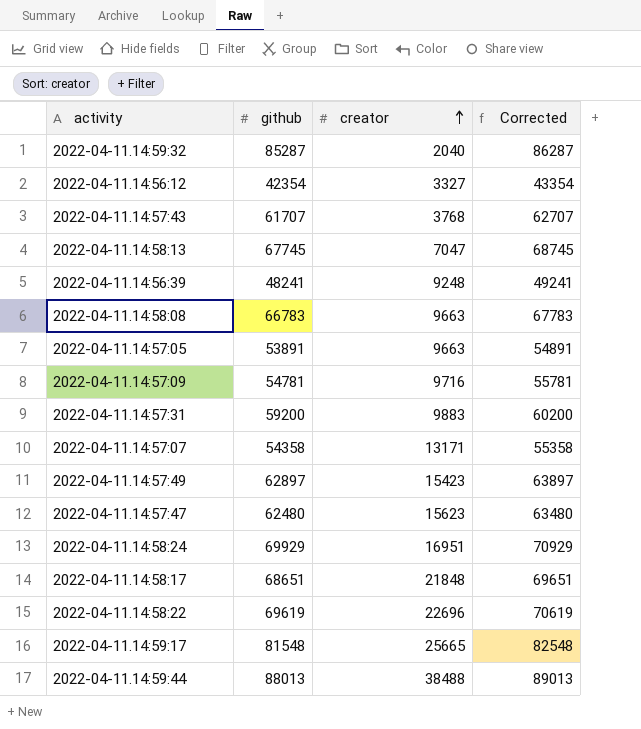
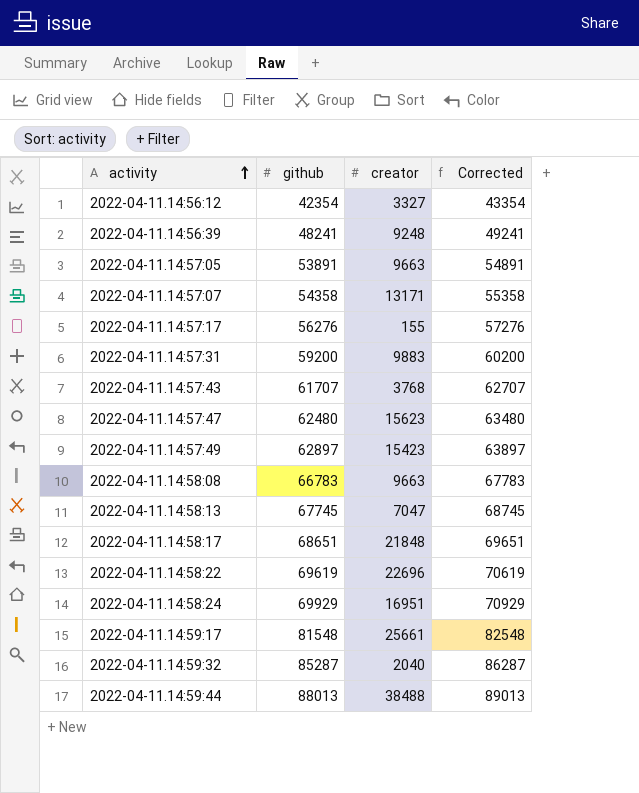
row order: creator ascending -> activity ascending
row 2022-04-11.14:57:09: 54781 | 9716 | 55781 -> none
row 2022-04-11.14:57:17: none -> 56276 | 155 | 57276
2022-04-11.14:59:17 | creator: 25665 -> 25661

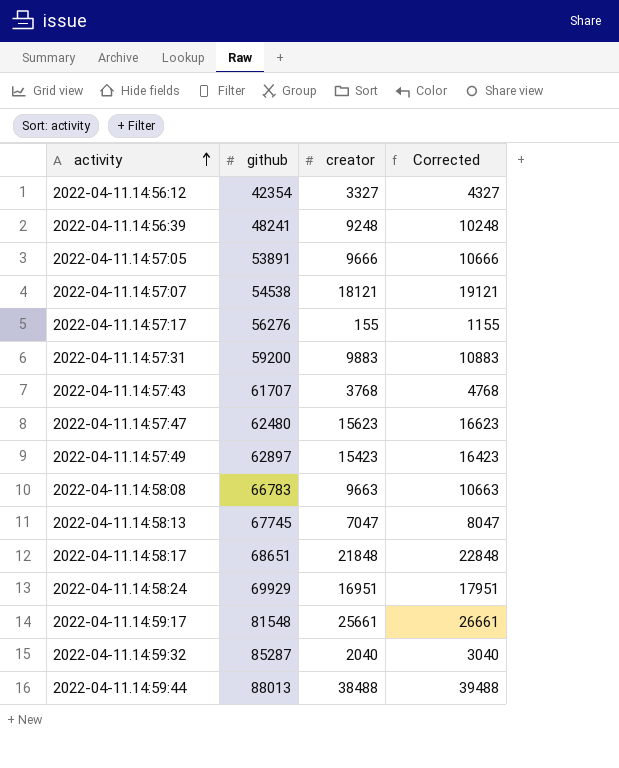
column Corrected | formula: [github] + 1000 -> [creator] + 1000
row 2022-04-11.14:58:22: 69619 | 22696 | 70619 -> none
2022-04-11.14:57:05 | creator: 9663 -> 9666
2022-04-11.14:57:07 | github: 54358 -> 54538
2022-04-11.14:57:07 | creator: 13171 -> 18121

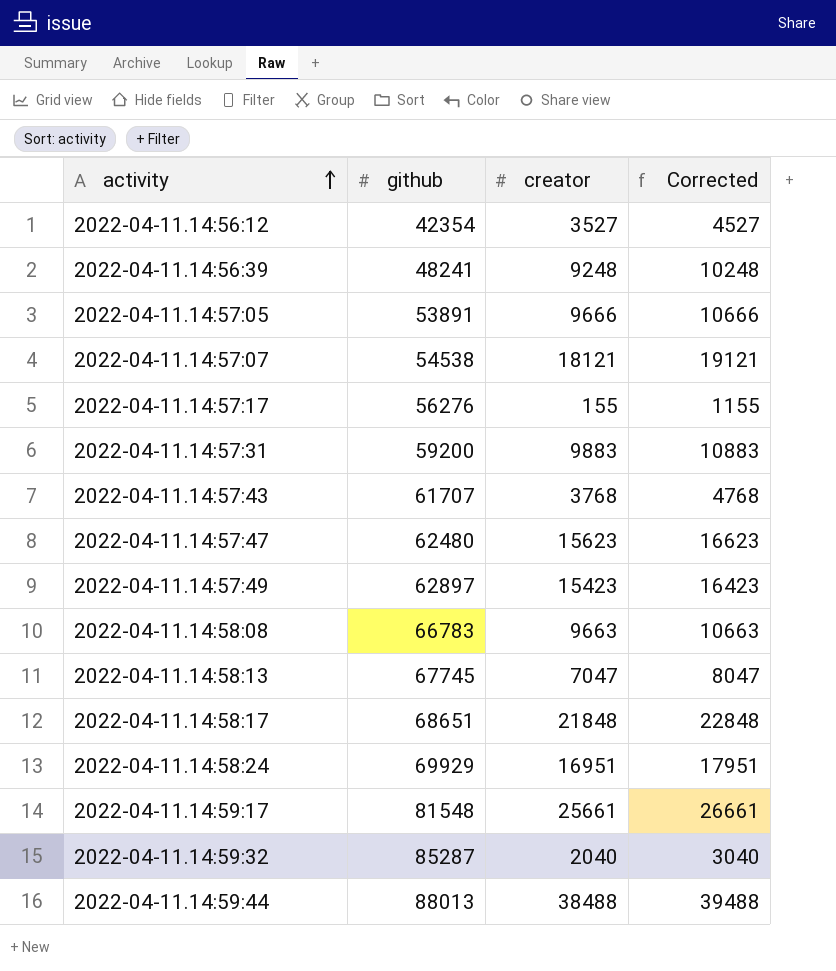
2022-04-11.14:56:12 | creator: 3327 -> 3527
2022-04-11.14:56:12 | Corrected: 4327 -> 4527

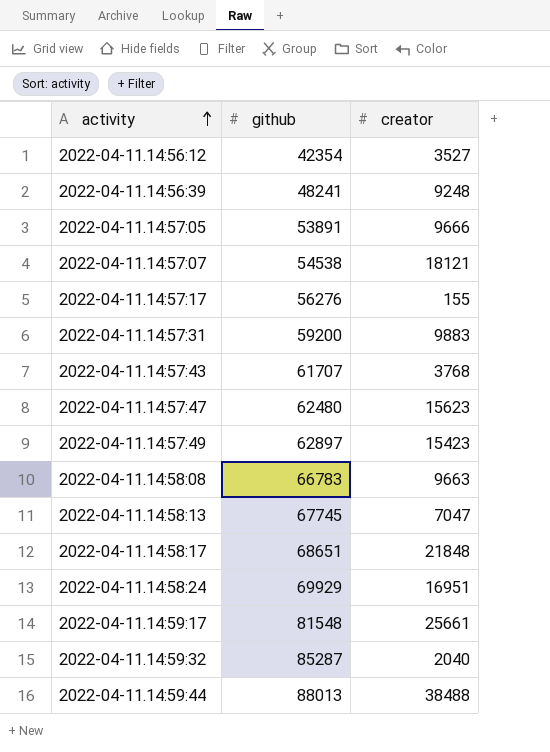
column Corrected | formula: [creator] + 1000 -> none

